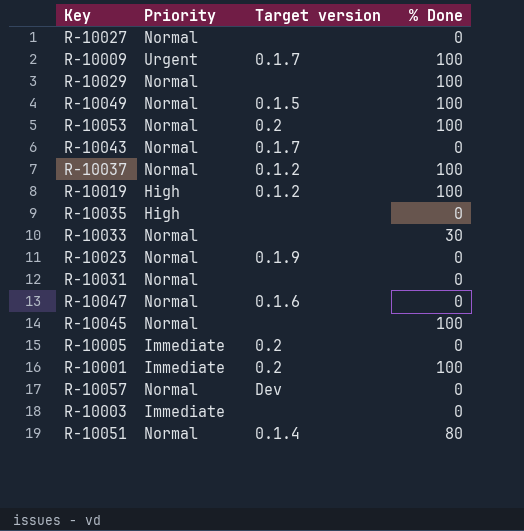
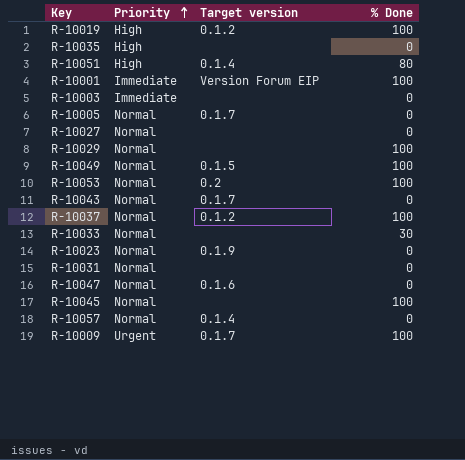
row order: none -> Priority ascending
R-10051 | Priority: Normal -> High
R-10001 | Target version: 0.2 -> Version Forum EIP
R-10005 | Priority: Immediate -> Normal
R-10005 | Target version: 0.2 -> 0.1.7
R-10057 | Target version: Dev -> 0.1.4

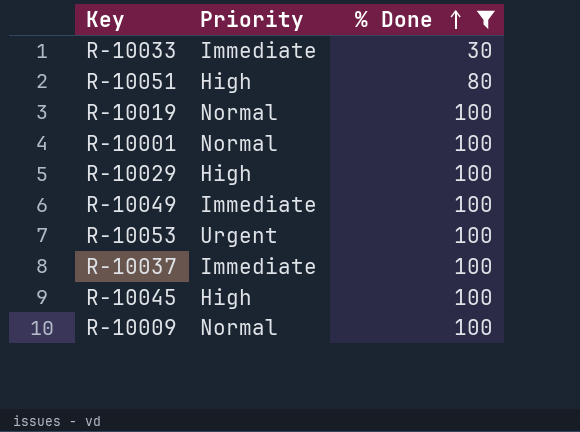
filter: none -> % Done != 0
row order: Priority ascending -> % Done ascending
column Target version | position: 3 -> none
R-10033 | Priority: Normal -> Immediate
R-10019 | Priority: High -> Normal
R-10001 | Priority: Immediate -> Normal
R-10029 | Priority: Normal -> High
R-10049 | Priority: Normal -> Immediate
R-10053 | Priority: Normal -> Urgent
R-10037 | Priority: Normal -> Immediate
R-10045 | Priority: Normal -> High
R-10009 | Priority: Urgent -> Normal

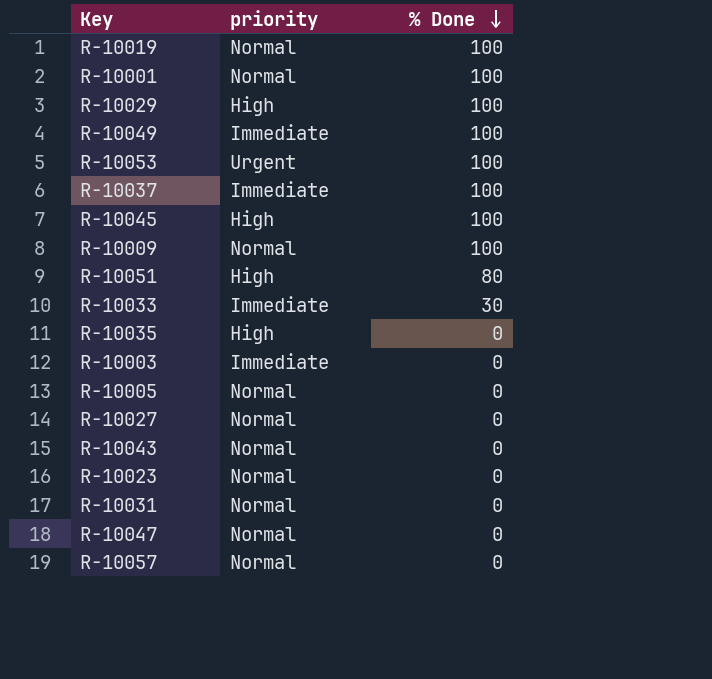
filter: % Done != 0 -> none
row order: % Done ascending -> % Done descending
column name: Priority -> priority

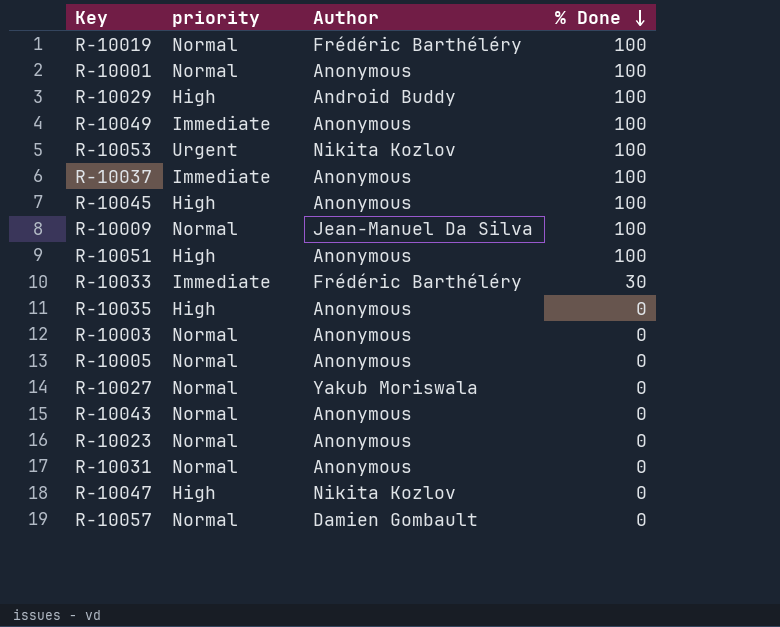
column Author | position: none -> 3
R-10051 | % Done: 80 -> 100
R-10003 | priority: Immediate -> Normal
R-10047 | priority: Normal -> High

